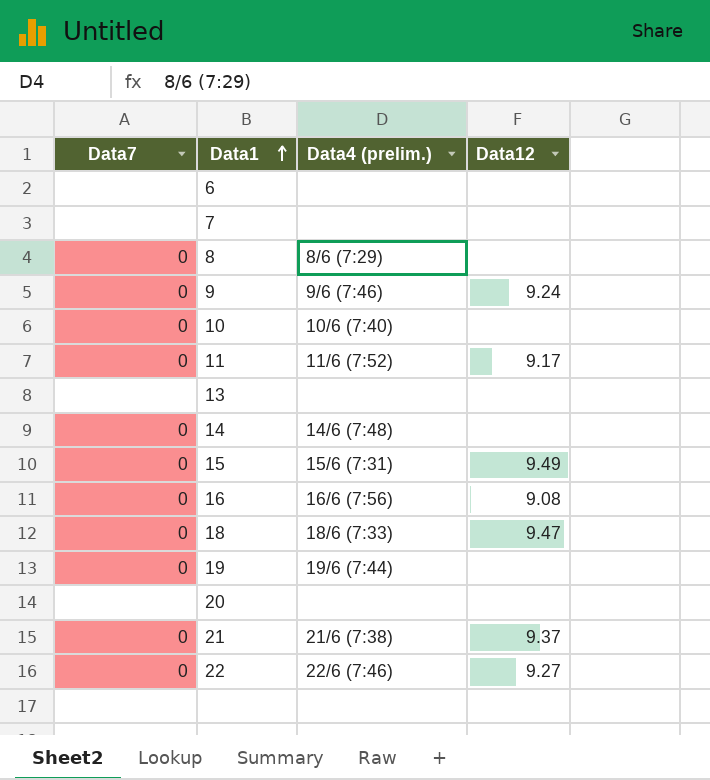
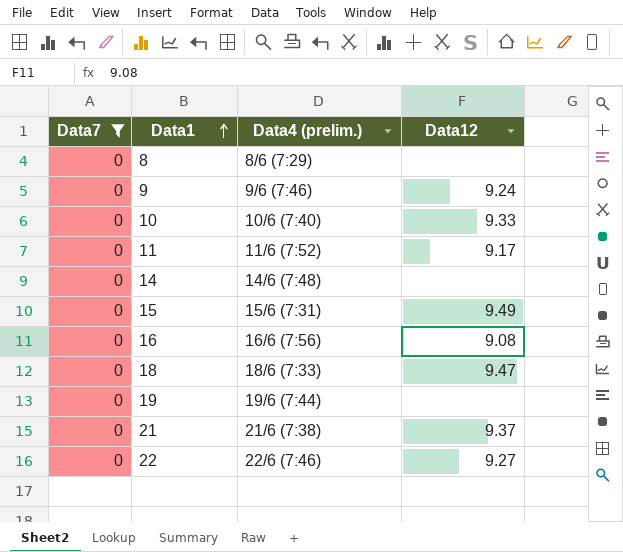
filter: none -> Data7 = 0
10 | Data12: none -> 9.33

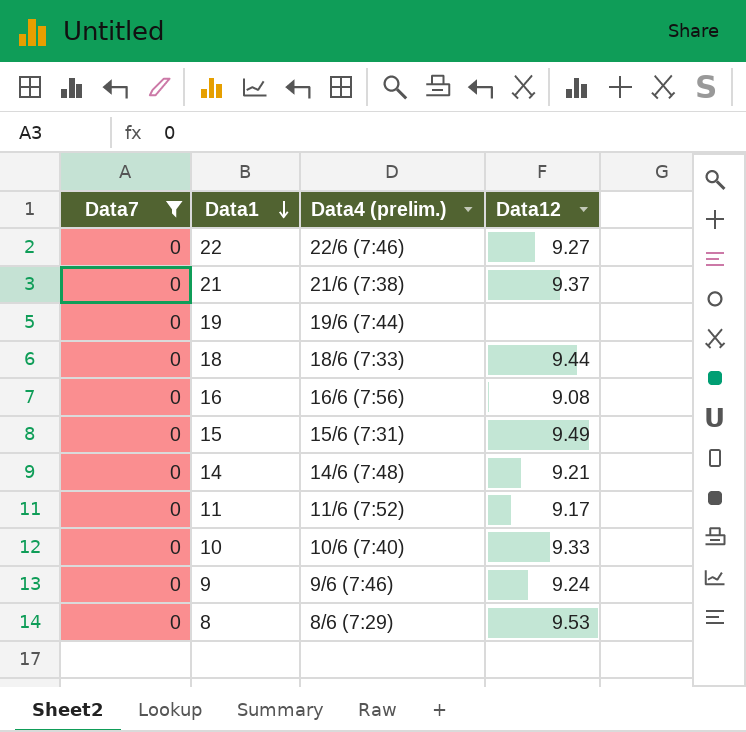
row order: Data1 ascending -> Data1 descending
18 | Data12: 9.47 -> 9.44
14 | Data12: none -> 9.21
8 | Data12: none -> 9.53

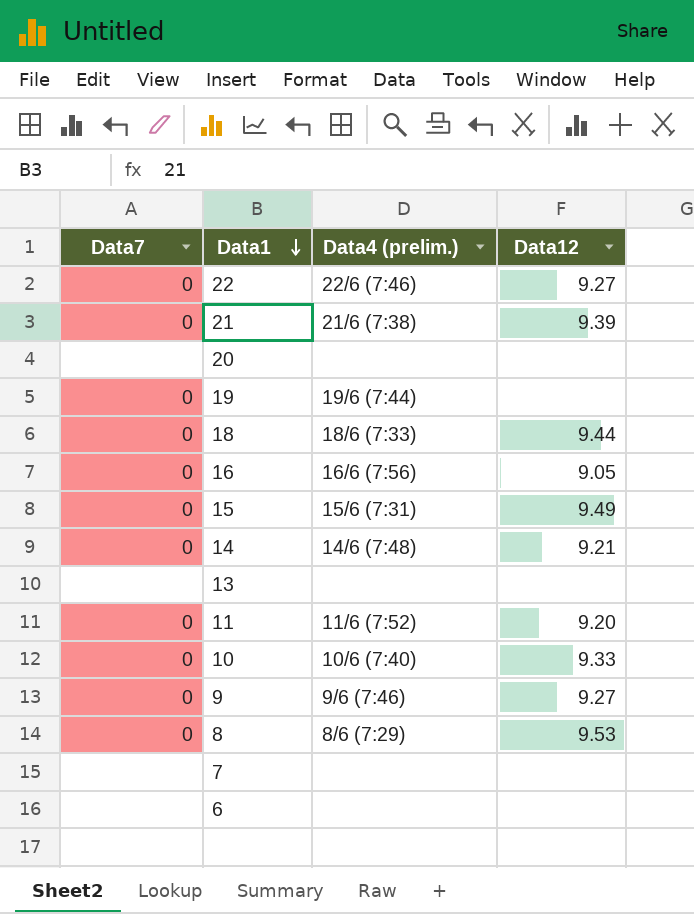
filter: Data7 = 0 -> none
21 | Data12: 9.37 -> 9.39
16 | Data12: 9.08 -> 9.05
11 | Data12: 9.17 -> 9.20
9 | Data12: 9.24 -> 9.27

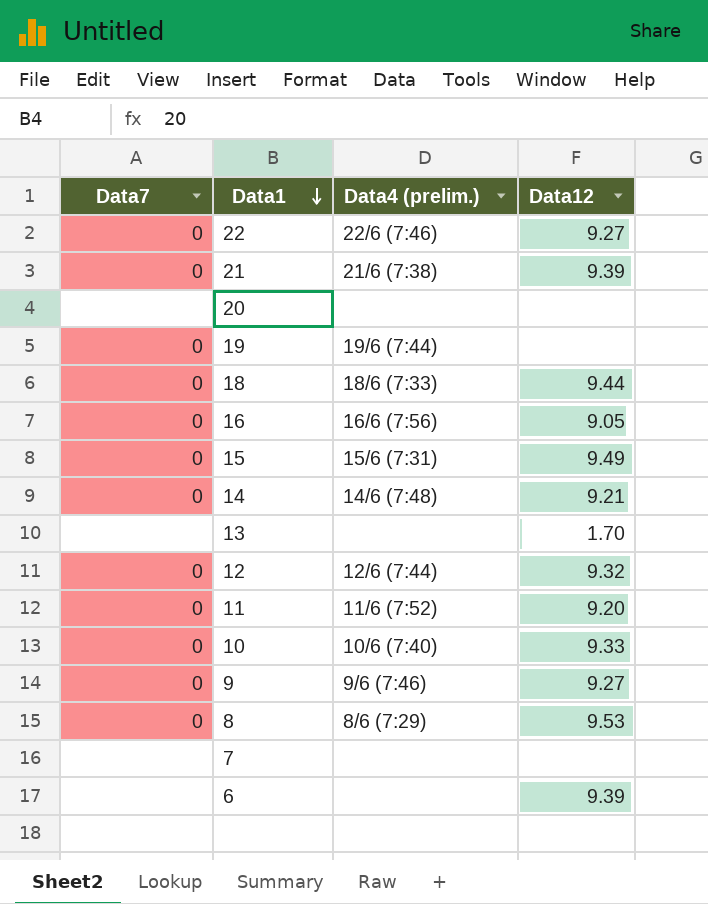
13 | Data12: none -> 1.70
row 12: none -> 0 | 12/6 (7:44) | 9.32
6 | Data12: none -> 9.39

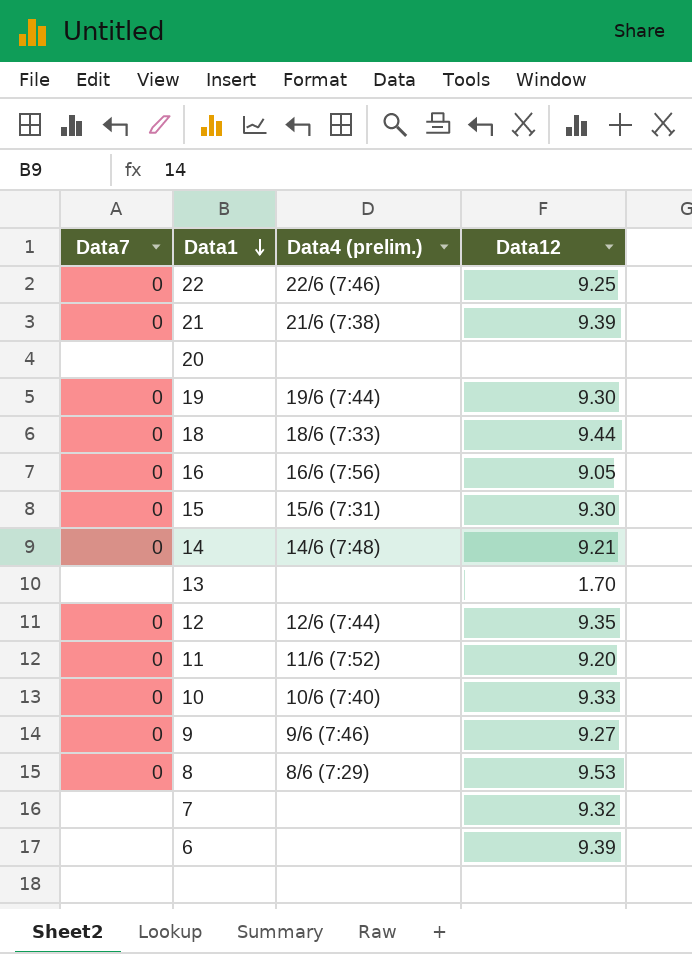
22 | Data12: 9.27 -> 9.25
19 | Data12: none -> 9.30
15 | Data12: 9.49 -> 9.30
12 | Data12: 9.32 -> 9.35
7 | Data12: none -> 9.32

